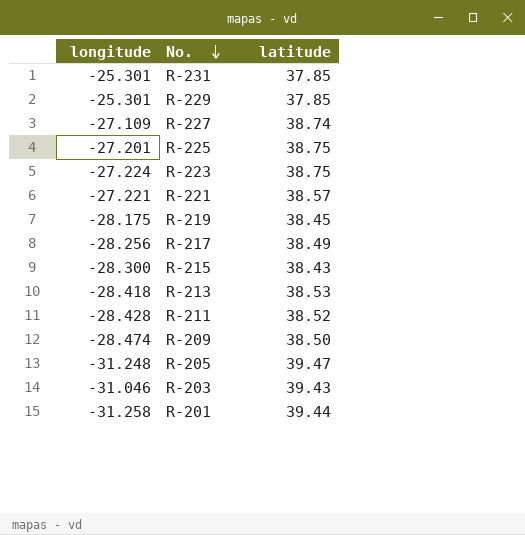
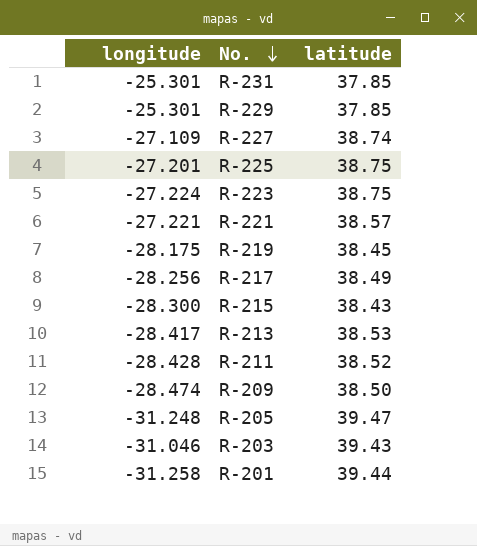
R-213 | longitude: -28.418 -> -28.417

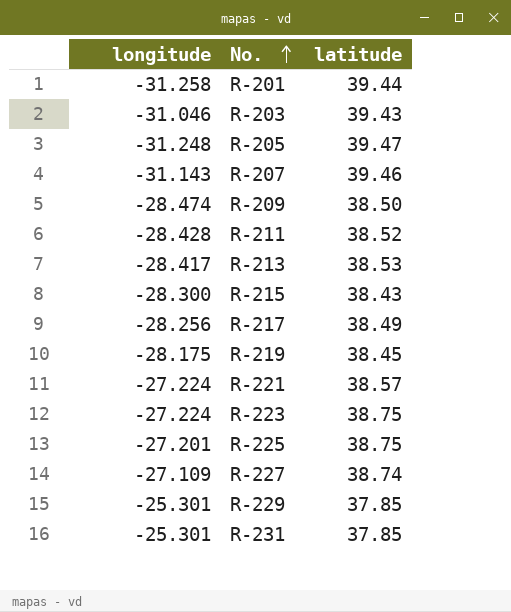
row order: No. descending -> No. ascending
row R-207: none -> -31.143 | 39.46
R-221 | longitude: -27.221 -> -27.224

